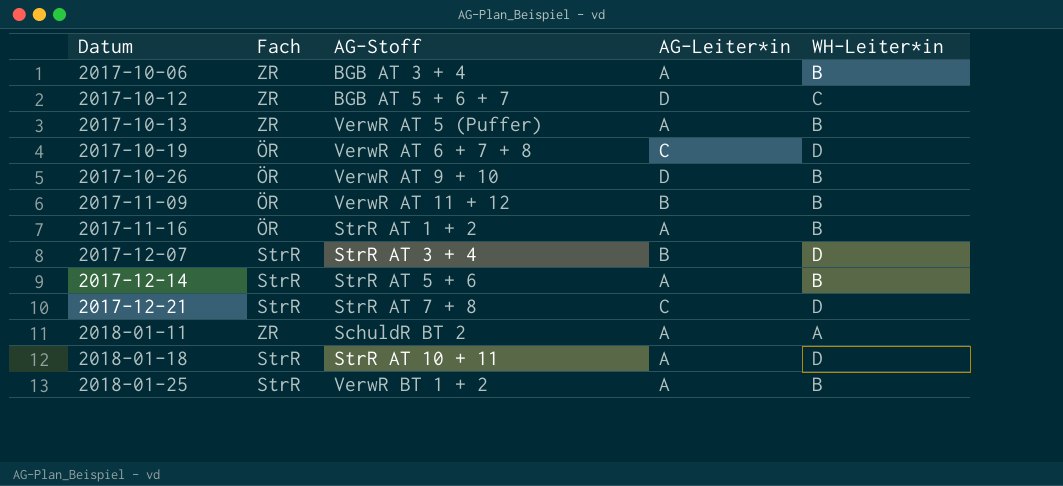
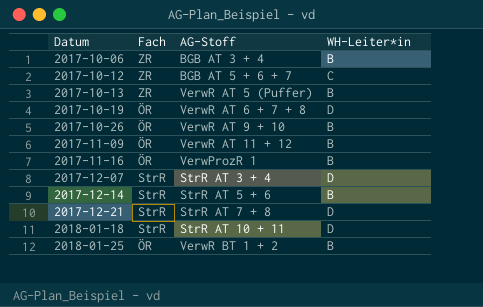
column AG-Leiter*in | position: 4 -> none
row 2018-01-11: ZR | SchuldR BT 2 | A | A -> none
2017-11-16 | AG-Stoff: StrR AT 1 + 2 -> VerwProzR 1
2018-01-25 | Fach: StrR -> ÖR

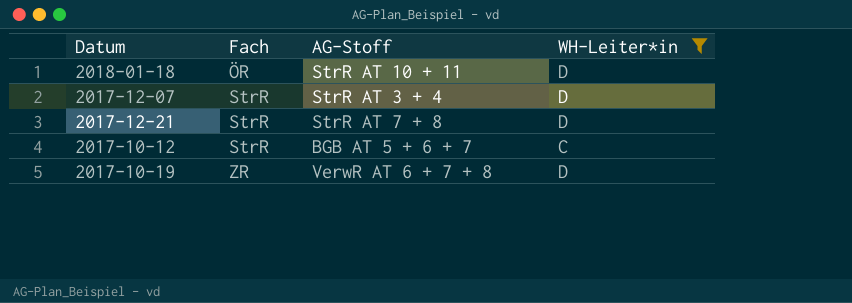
filter: none -> WH-Leiter*in != B
row order: Datum ascending -> Fach ascending
2018-01-18 | Fach: StrR -> ÖR
2017-10-12 | Fach: ZR -> StrR
2017-10-19 | Fach: ÖR -> ZR

